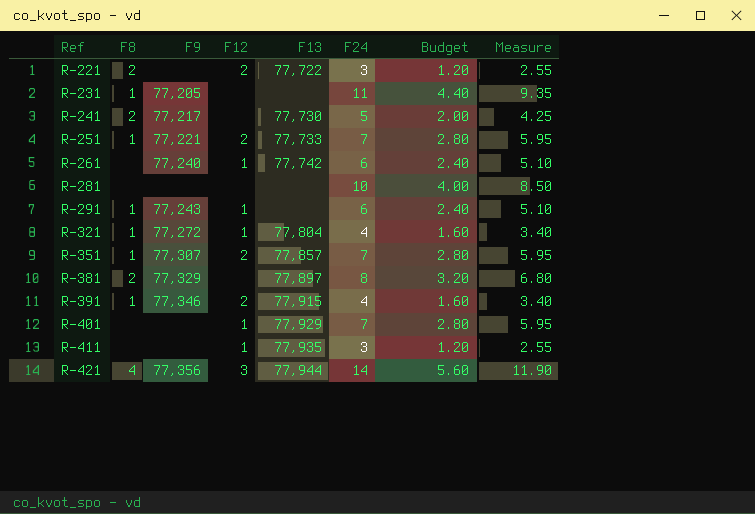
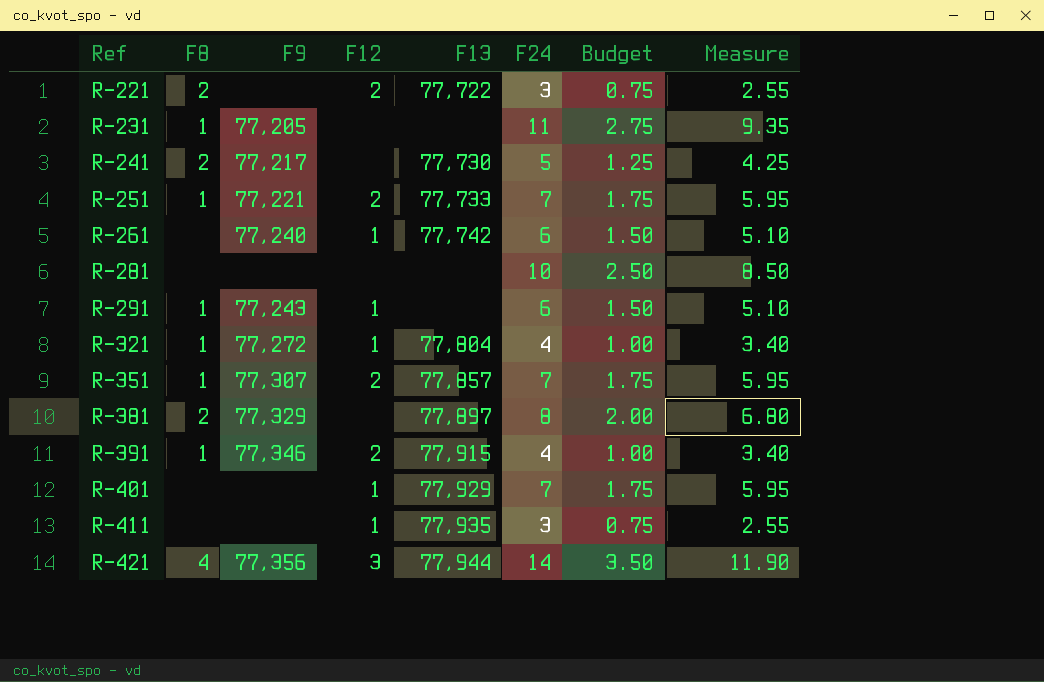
column Budget | formula: [F24] * 0.4 -> [F24] * 0.25

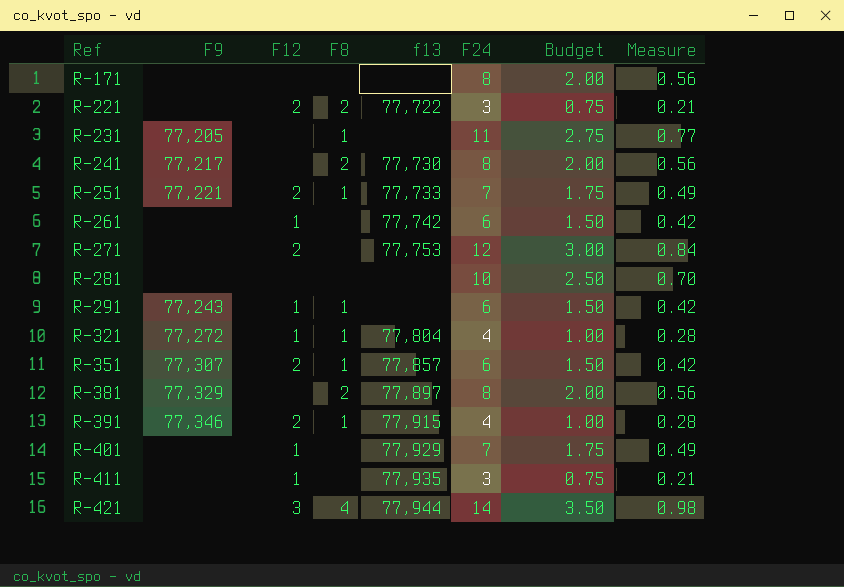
column F8 | position: 2 -> 4
column name: F13 -> f13
column Measure | formula: [F24] * 0.85 -> [F24] * 0.07
row R-171: none -> none | none | none | none | 8 | 2.00 | 0.56
R-241 | F24: 5 -> 8
R-241 | Budget: 1.25 -> 2.00
R-261 | F9: 77,240 -> none
row R-271: none -> none | 2 | none | 77,753 | 12 | 3.00 | 0.84
R-351 | F24: 7 -> 6
R-351 | Budget: 1.75 -> 1.50
R-421 | F9: 77,356 -> none

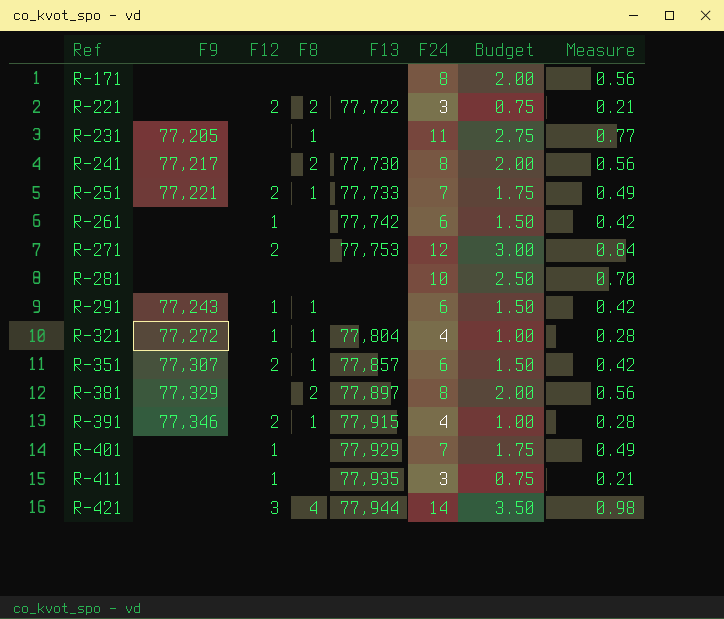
column name: f13 -> F13

